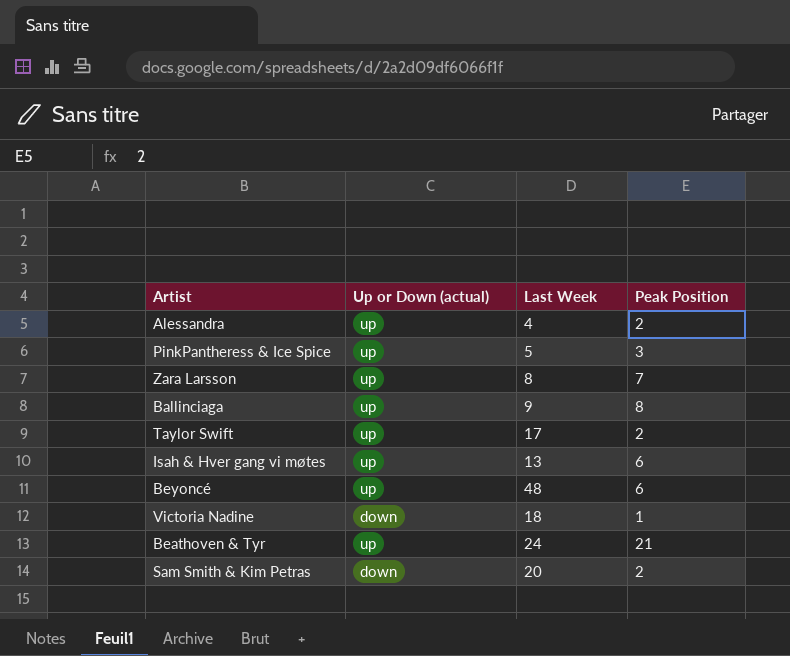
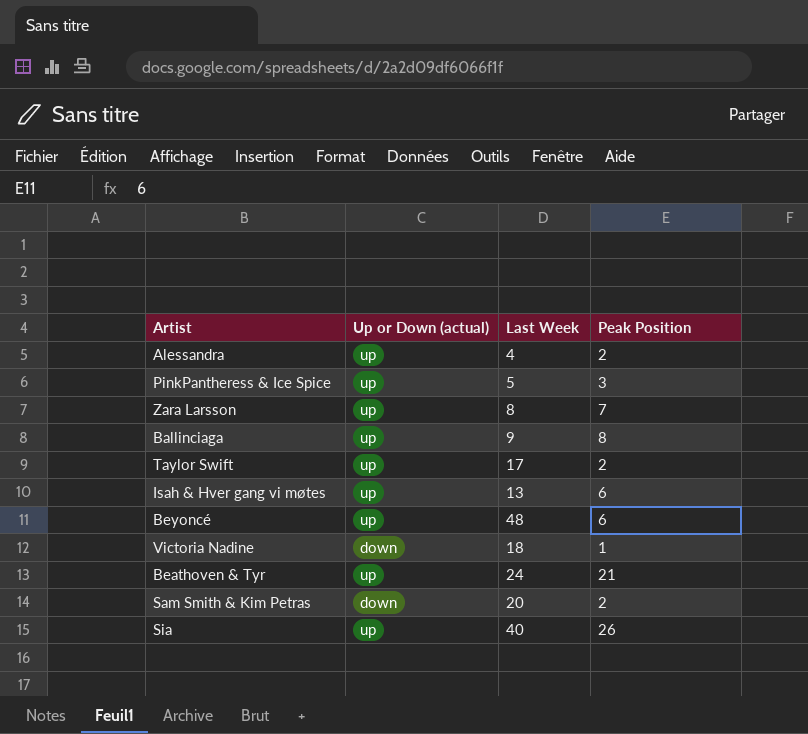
row Sia: none -> up | 40 | 26

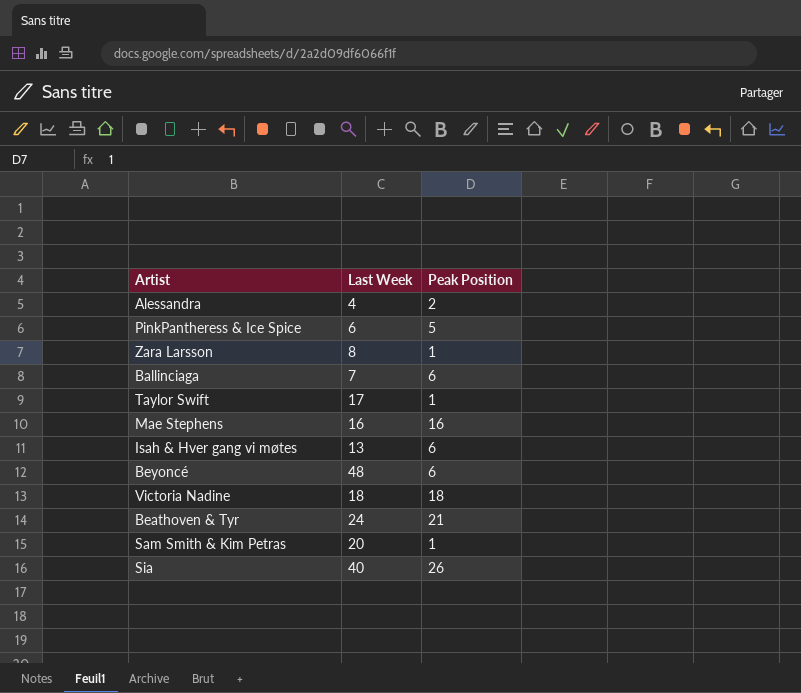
column Up or Down (actual) | position: 2 -> none
PinkPantheress & Ice Spice | Last Week: 5 -> 6
PinkPantheress & Ice Spice | Peak Position: 3 -> 5
Zara Larsson | Peak Position: 7 -> 1
Ballinciaga | Last Week: 9 -> 7
Ballinciaga | Peak Position: 8 -> 6
Taylor Swift | Peak Position: 2 -> 1
row Mae Stephens: none -> 16 | 16
Victoria Nadine | Peak Position: 1 -> 18
Sam Smith & Kim Petras | Peak Position: 2 -> 1

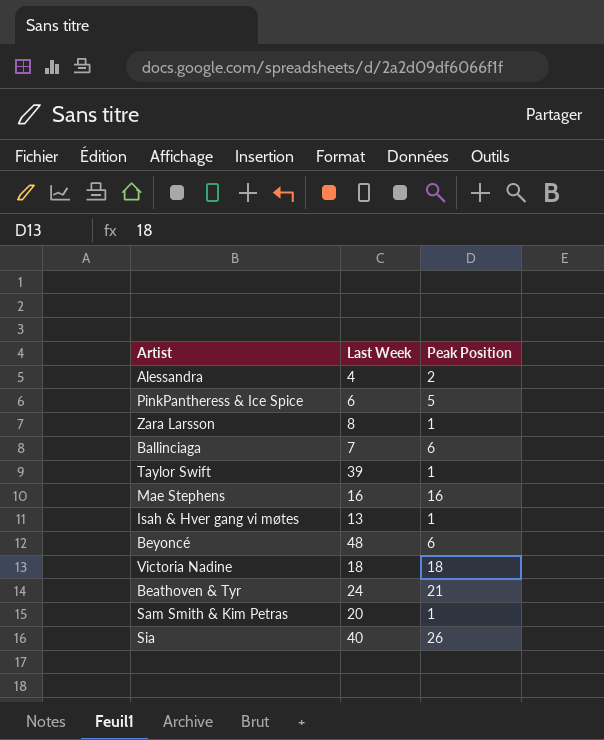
Taylor Swift | Last Week: 17 -> 39
Isah & Hver gang vi møtes | Peak Position: 6 -> 1

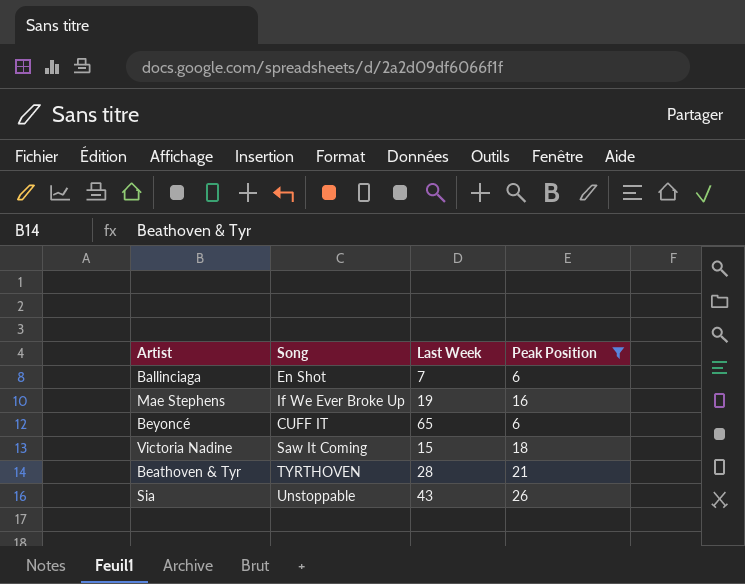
filter: none -> Peak Position >= 6
column Song | position: none -> 2
Mae Stephens | Last Week: 16 -> 19
Beyoncé | Last Week: 48 -> 65
Victoria Nadine | Last Week: 18 -> 15
Beathoven & Tyr | Last Week: 24 -> 28
Sia | Last Week: 40 -> 43

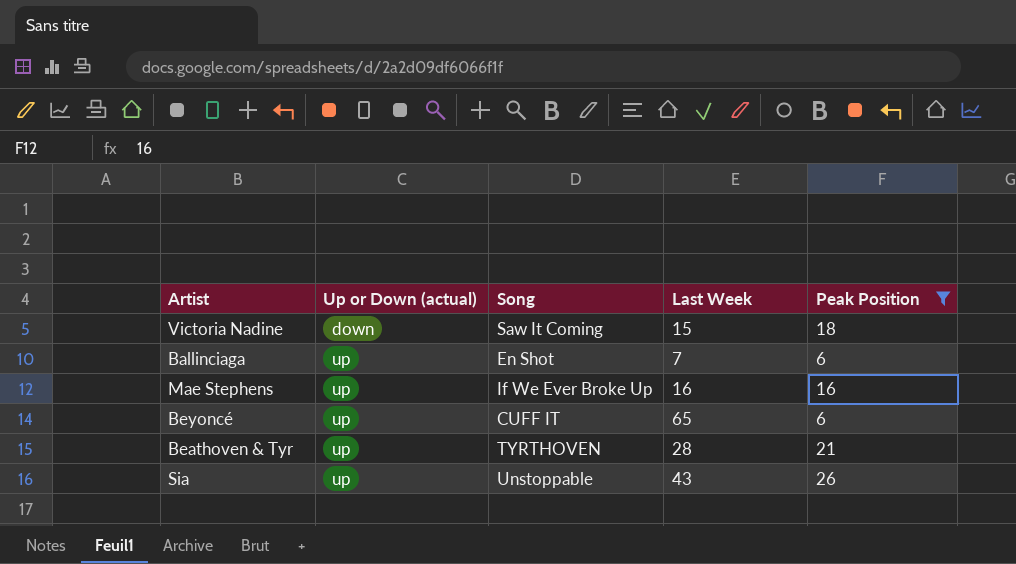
row order: none -> Up or Down (actual) ascending
column Up or Down (actual) | position: none -> 2
Mae Stephens | Last Week: 19 -> 16

